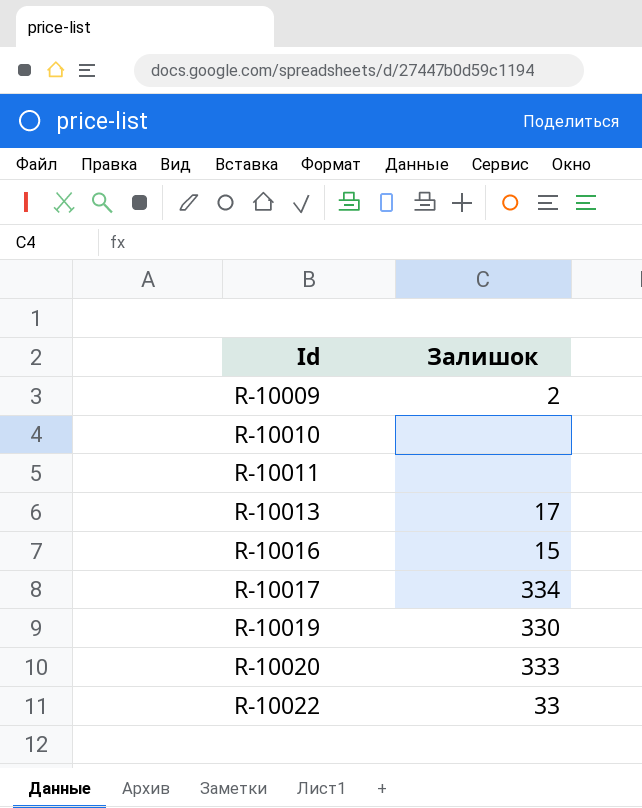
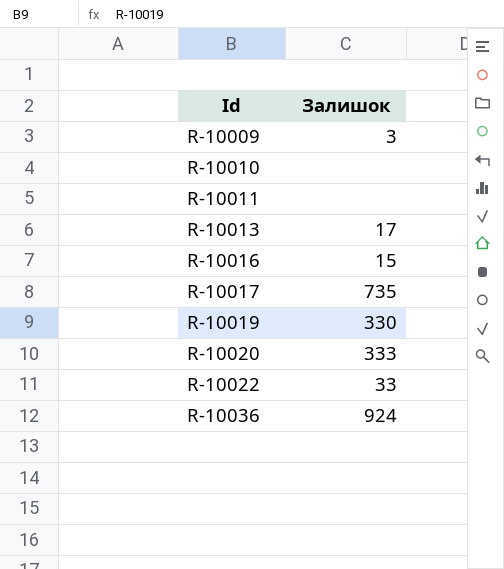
R-10009 | Залишок: 2 -> 3
R-10017 | Залишок: 334 -> 735
row R-10036: none -> 924

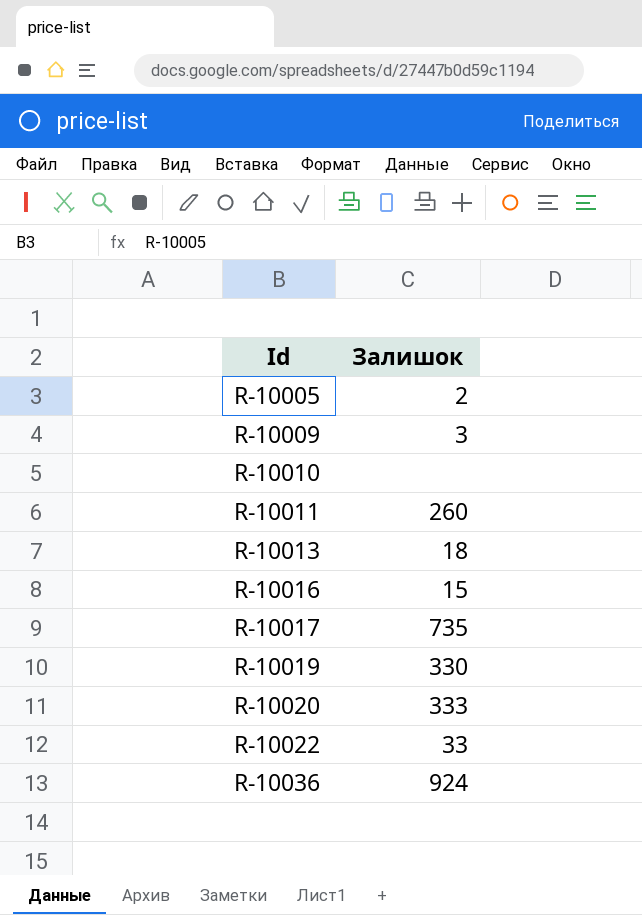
row R-10005: none -> 2
R-10011 | Залишок: none -> 260
R-10013 | Залишок: 17 -> 18

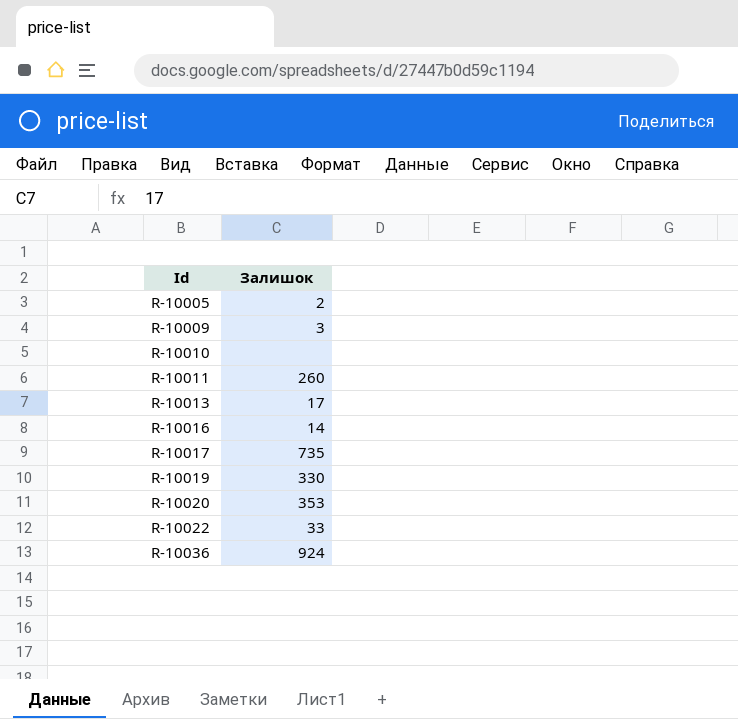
R-10013 | Залишок: 18 -> 17
R-10016 | Залишок: 15 -> 14
R-10020 | Залишок: 333 -> 353

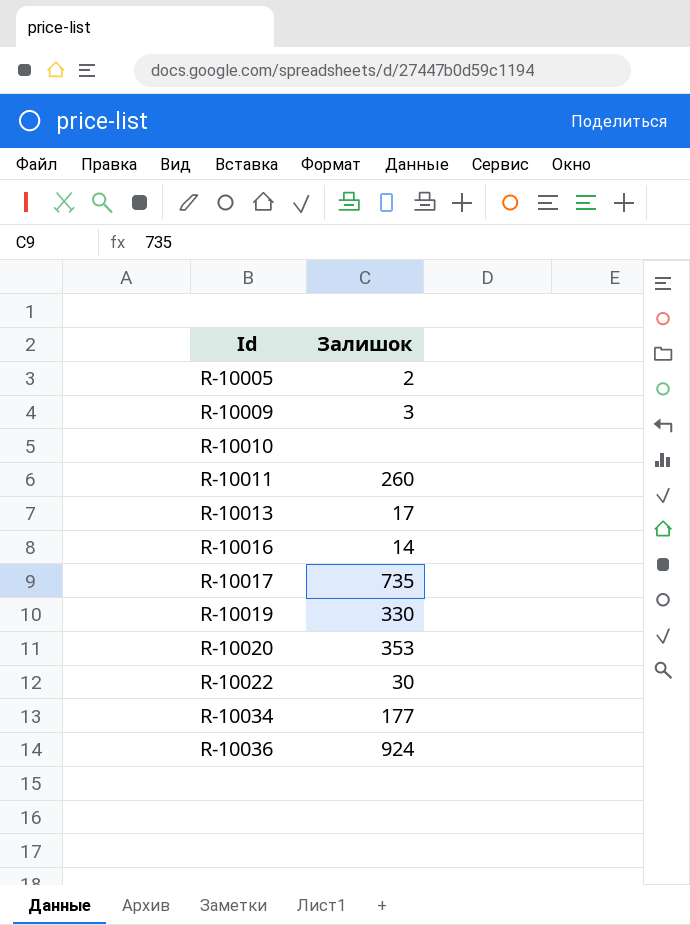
R-10022 | Залишок: 33 -> 30
row R-10034: none -> 177

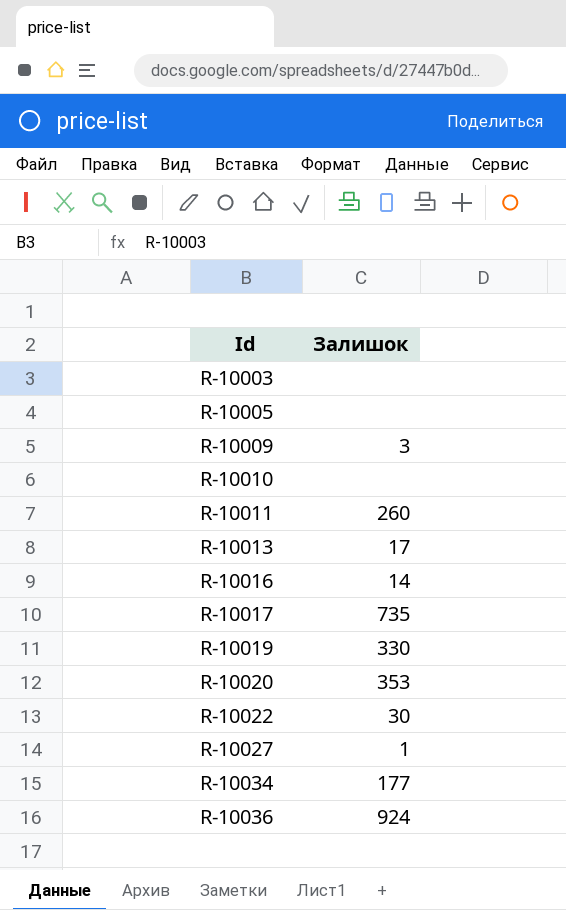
row R-10003: none -> none
R-10005 | Залишок: 2 -> none
row R-10027: none -> 1

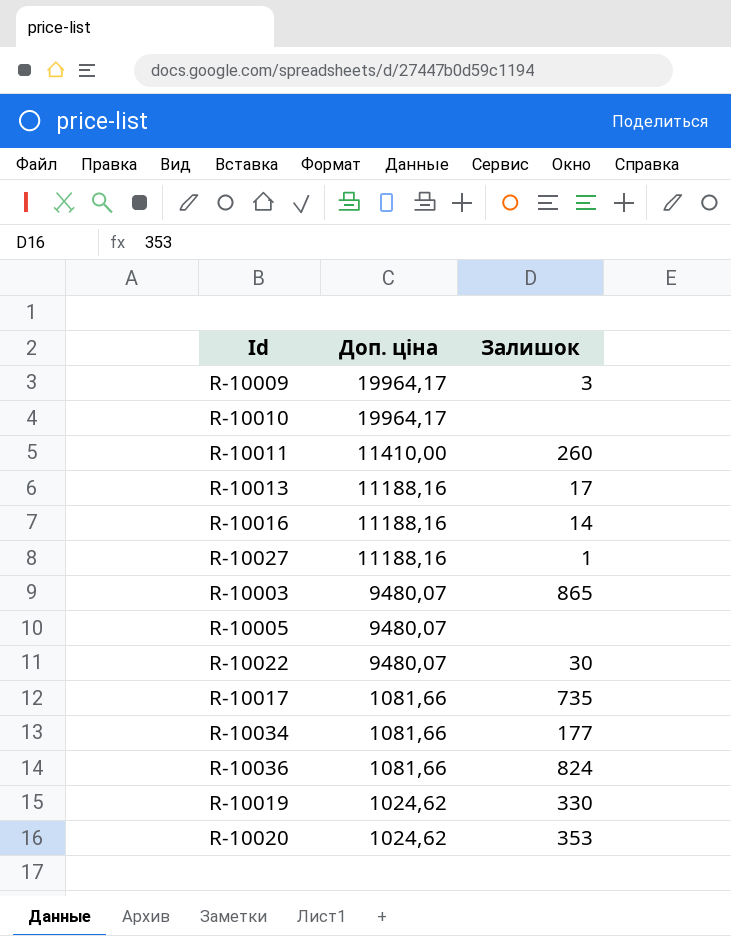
row order: Id ascending -> Доп. ціна descending
column Доп. ціна | position: none -> 2
R-10003 | Залишок: none -> 865
R-10036 | Залишок: 924 -> 824

